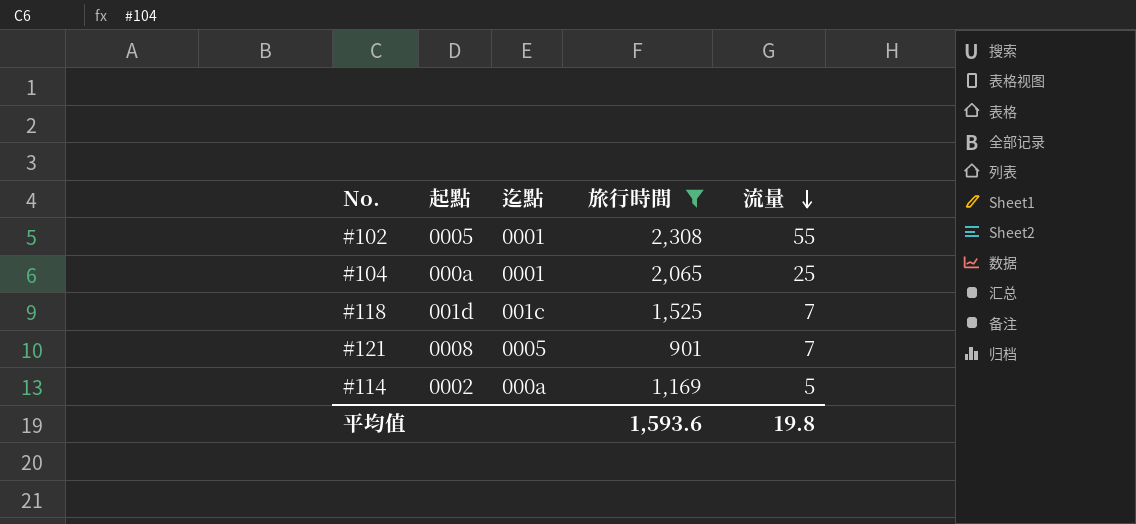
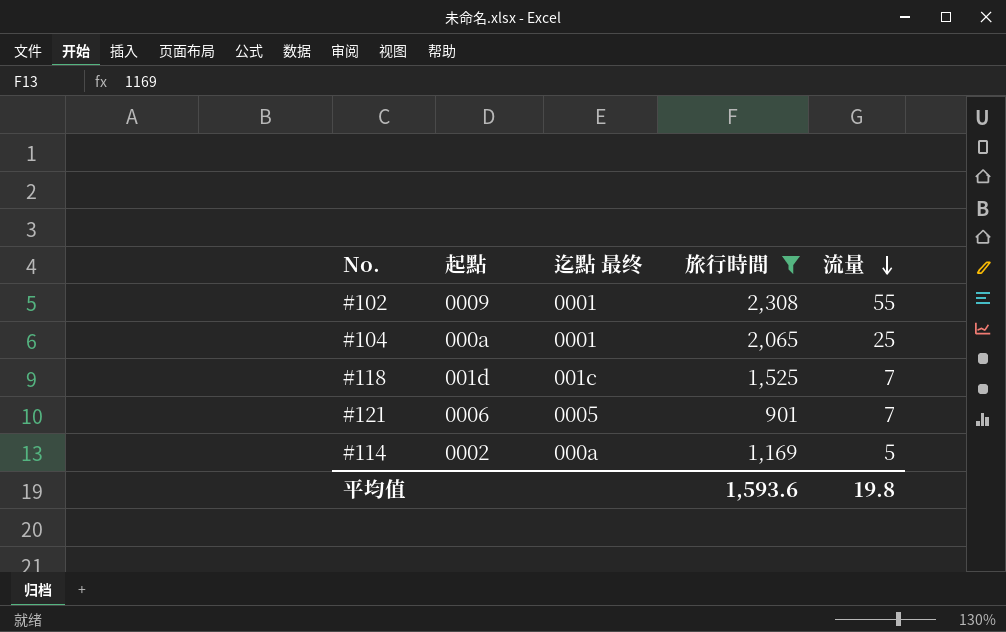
column name: 迄點 -> 迄點 最终
#102 | 起點: 0005 -> 0009
#121 | 起點: 0008 -> 0006

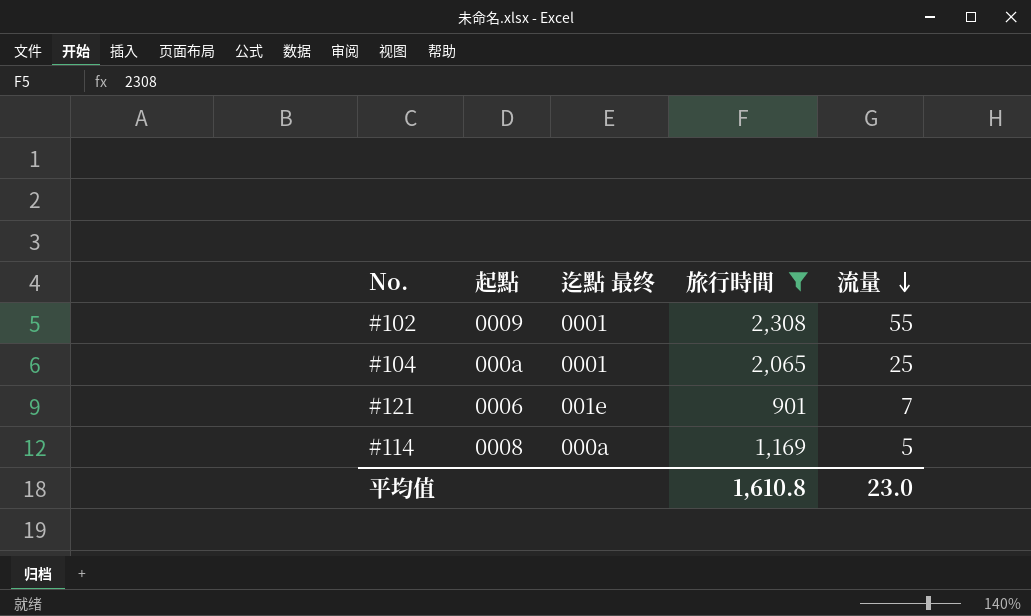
row #118: 001d | 001c | 1,525 | 7 -> none
#121 | 迄點 最终: 0005 -> 001e
#114 | 起點: 0002 -> 0008
平均值 | 旅行時間: 1,593.6 -> 1,610.8
平均值 | 流量: 19.8 -> 23.0

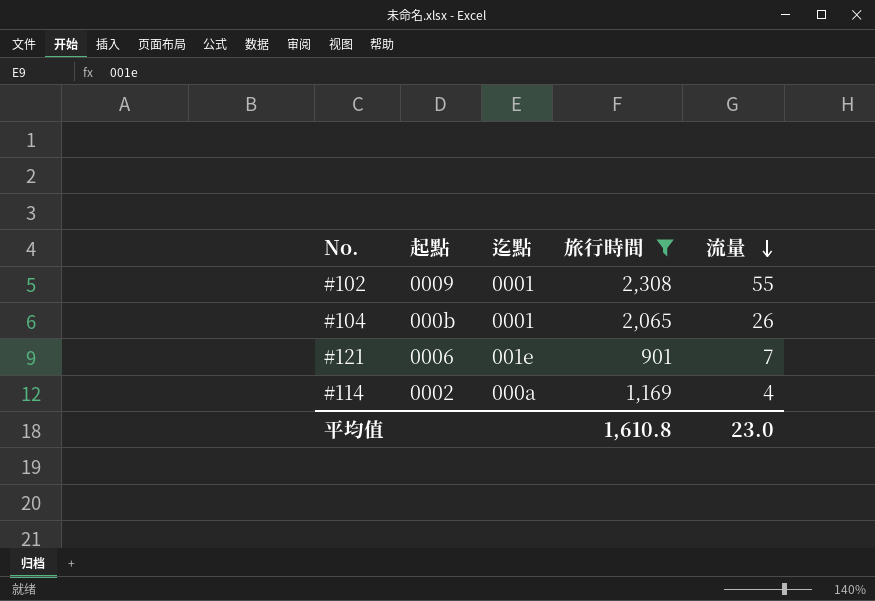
column name: 迄點 最终 -> 迄點
#104 | 起點: 000a -> 000b
#104 | 流量: 25 -> 26
#114 | 起點: 0008 -> 0002
#114 | 流量: 5 -> 4

